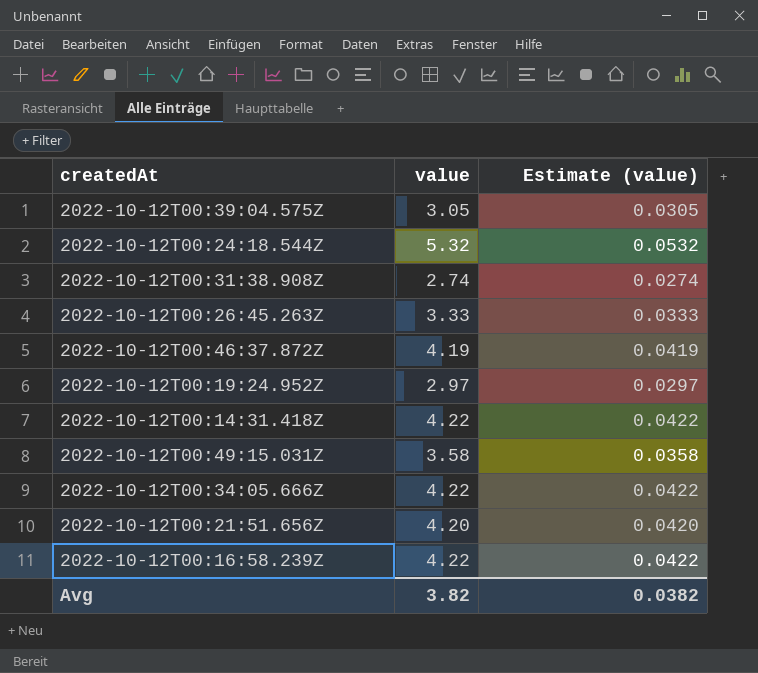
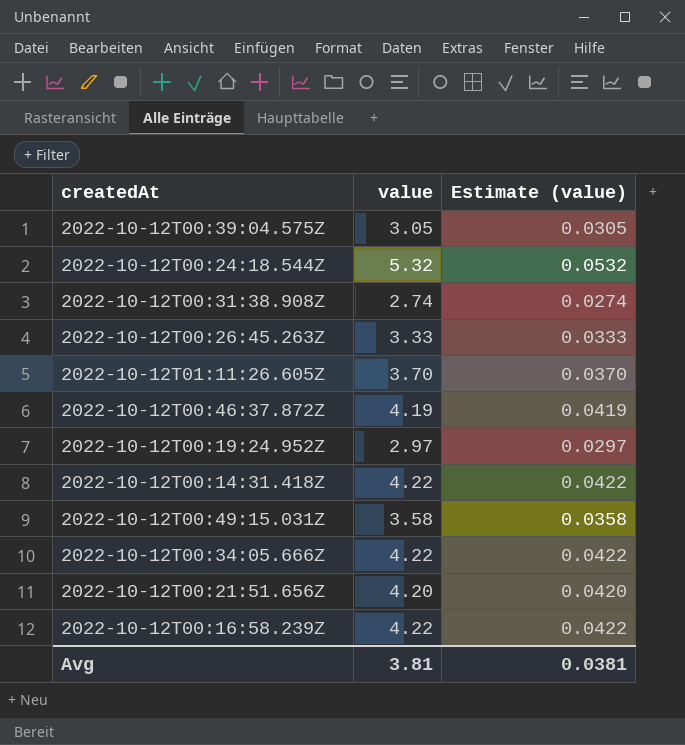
row 2022-10-12T01:11:26.605Z: none -> 3.70 | 0.0370
Avg | value: 3.82 -> 3.81
Avg | Estimate (value): 0.0382 -> 0.0381

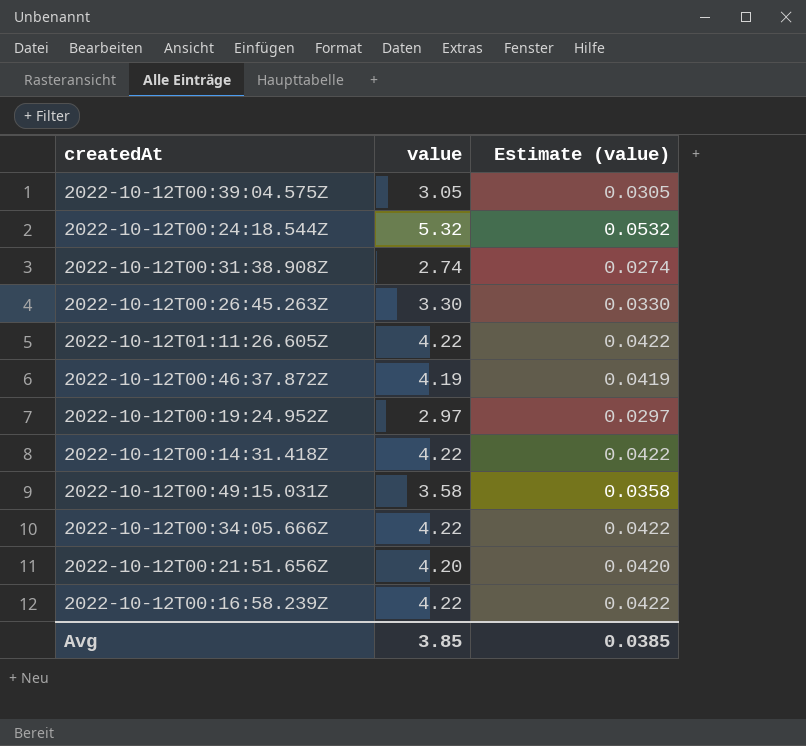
2022-10-12T00:26:45.263Z | value: 3.33 -> 3.30
2022-10-12T00:26:45.263Z | Estimate (value): 0.0333 -> 0.0330
2022-10-12T01:11:26.605Z | value: 3.70 -> 4.22
2022-10-12T01:11:26.605Z | Estimate (value): 0.0370 -> 0.0422
Avg | value: 3.81 -> 3.85
Avg | Estimate (value): 0.0381 -> 0.0385

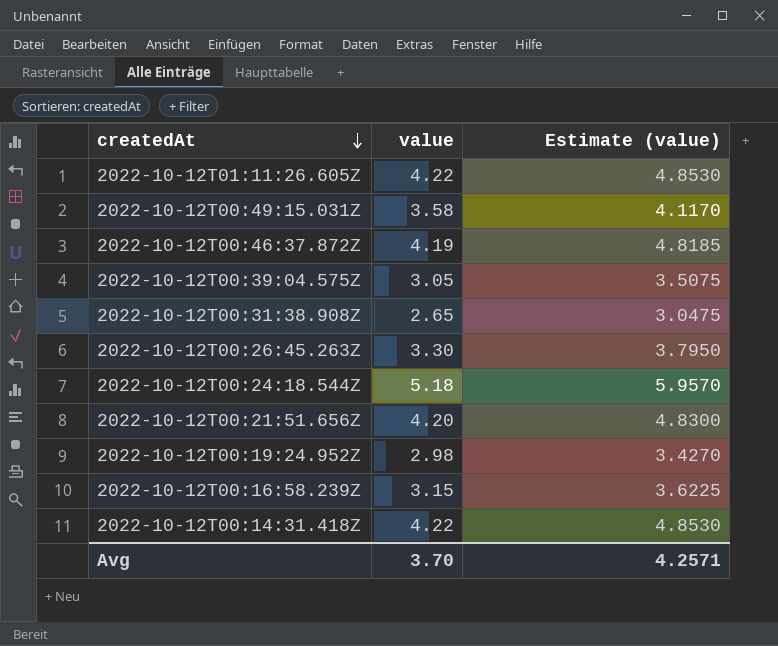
row order: none -> createdAt descending
column Estimate (value) | formula: [value] * 0.01 -> [value] * 1.15
row 2022-10-12T00:34:05.666Z: 4.22 | 0.0422 -> none
2022-10-12T00:31:38.908Z | value: 2.74 -> 2.65
2022-10-12T00:24:18.544Z | value: 5.32 -> 5.18
2022-10-12T00:19:24.952Z | value: 2.97 -> 2.98
2022-10-12T00:16:58.239Z | value: 4.22 -> 3.15
Avg | value: 3.85 -> 3.70
Avg | Estimate (value): 0.0385 -> 4.2571

